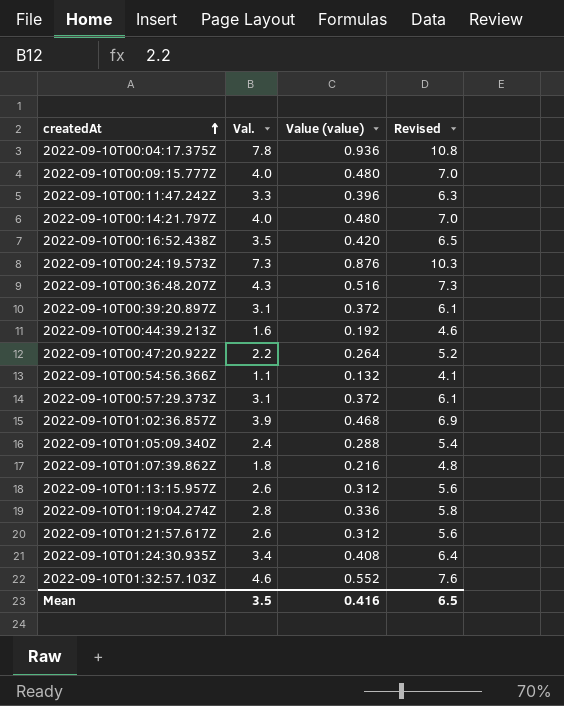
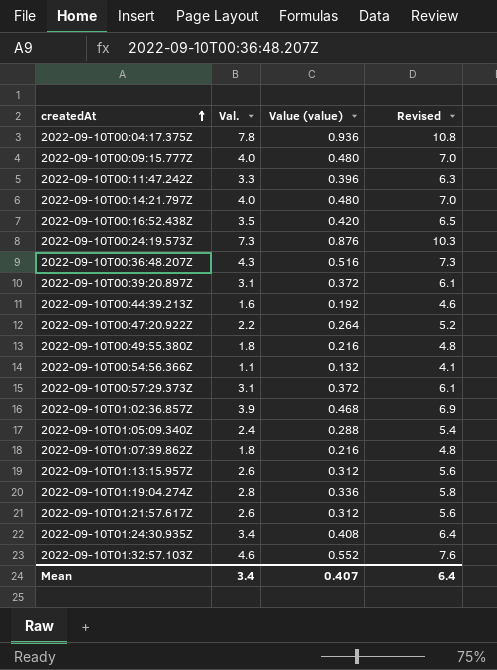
row 2022-09-10T00:49:55.380Z: none -> 1.8 | 0.216 | 4.8
Mean | Val.: 3.5 -> 3.4
Mean | Value (value): 0.416 -> 0.407
Mean | Revised: 6.5 -> 6.4

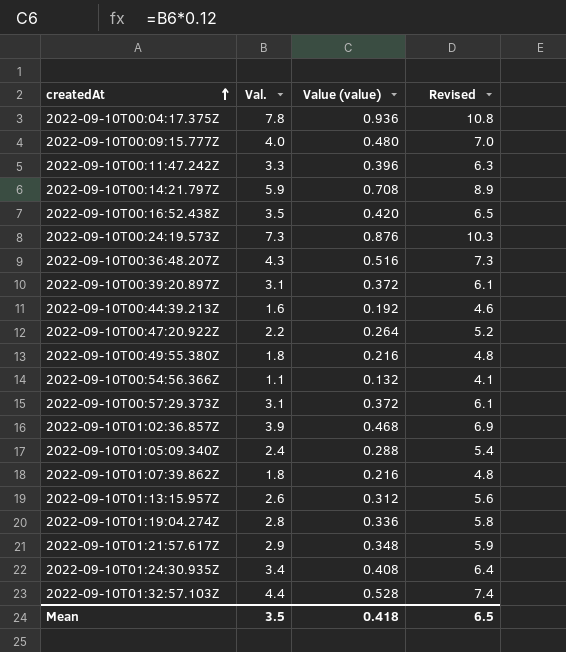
2022-09-10T00:14:21.797Z | Val.: 4.0 -> 5.9
2022-09-10T00:14:21.797Z | Value (value): 0.480 -> 0.708
2022-09-10T00:14:21.797Z | Revised: 7.0 -> 8.9
2022-09-10T01:21:57.617Z | Val.: 2.6 -> 2.9
2022-09-10T01:21:57.617Z | Value (value): 0.312 -> 0.348
2022-09-10T01:21:57.617Z | Revised: 5.6 -> 5.9
2022-09-10T01:32:57.103Z | Val.: 4.6 -> 4.4
2022-09-10T01:32:57.103Z | Value (value): 0.552 -> 0.528
2022-09-10T01:32:57.103Z | Revised: 7.6 -> 7.4
Mean | Val.: 3.4 -> 3.5
Mean | Value (value): 0.407 -> 0.418
Mean | Revised: 6.4 -> 6.5

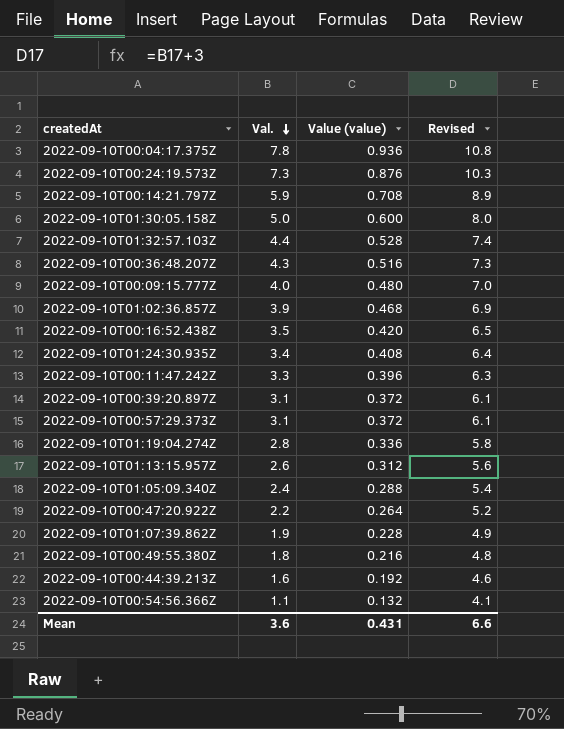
row order: createdAt ascending -> Val. descending
row 2022-09-10T01:21:57.617Z: 2.9 | 0.348 | 5.9 -> none
row 2022-09-10T01:30:05.158Z: none -> 5.0 | 0.600 | 8.0
2022-09-10T01:07:39.862Z | Val.: 1.8 -> 1.9
2022-09-10T01:07:39.862Z | Value (value): 0.216 -> 0.228
2022-09-10T01:07:39.862Z | Revised: 4.8 -> 4.9
Mean | Val.: 3.5 -> 3.6
Mean | Value (value): 0.418 -> 0.431
Mean | Revised: 6.5 -> 6.6

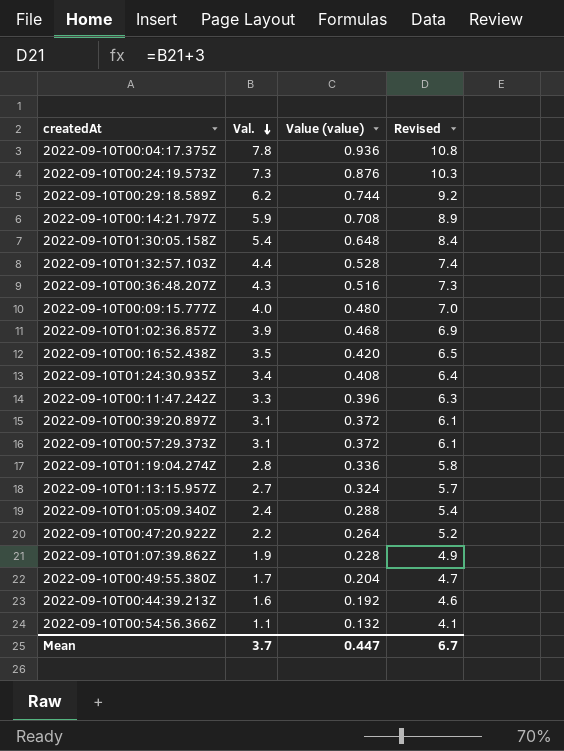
row 2022-09-10T00:29:18.589Z: none -> 6.2 | 0.744 | 9.2
2022-09-10T01:30:05.158Z | Val.: 5.0 -> 5.4
2022-09-10T01:30:05.158Z | Value (value): 0.600 -> 0.648
2022-09-10T01:30:05.158Z | Revised: 8.0 -> 8.4
2022-09-10T01:13:15.957Z | Val.: 2.6 -> 2.7
2022-09-10T01:13:15.957Z | Value (value): 0.312 -> 0.324
2022-09-10T01:13:15.957Z | Revised: 5.6 -> 5.7
2022-09-10T00:49:55.380Z | Val.: 1.8 -> 1.7
2022-09-10T00:49:55.380Z | Value (value): 0.216 -> 0.204
2022-09-10T00:49:55.380Z | Revised: 4.8 -> 4.7
Mean | Val.: 3.6 -> 3.7
Mean | Value (value): 0.431 -> 0.447
Mean | Revised: 6.6 -> 6.7

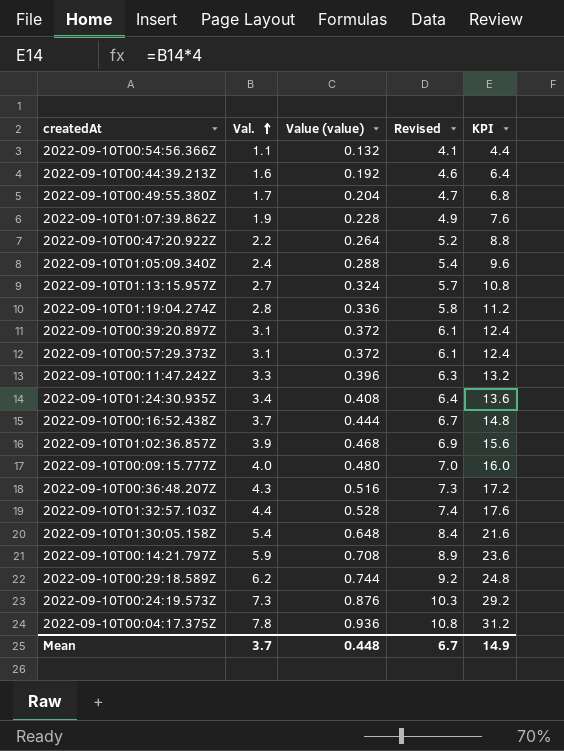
row order: Val. descending -> Val. ascending
column KPI | formula: none -> [Val.] * 4
2022-09-10T00:16:52.438Z | Val.: 3.5 -> 3.7
2022-09-10T00:16:52.438Z | Value (value): 0.420 -> 0.444
2022-09-10T00:16:52.438Z | Revised: 6.5 -> 6.7
Mean | Value (value): 0.447 -> 0.448

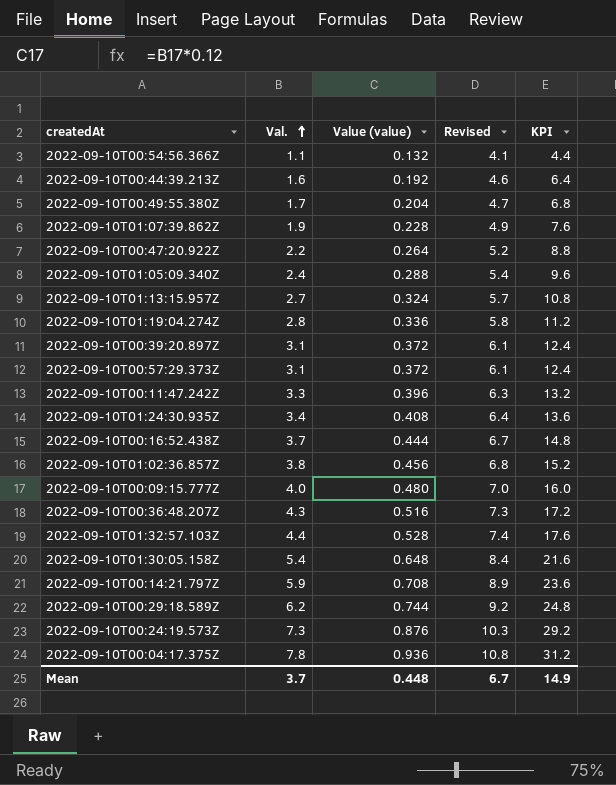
2022-09-10T01:02:36.857Z | Val.: 3.9 -> 3.8
2022-09-10T01:02:36.857Z | Value (value): 0.468 -> 0.456
2022-09-10T01:02:36.857Z | Revised: 6.9 -> 6.8
2022-09-10T01:02:36.857Z | KPI: 15.6 -> 15.2

